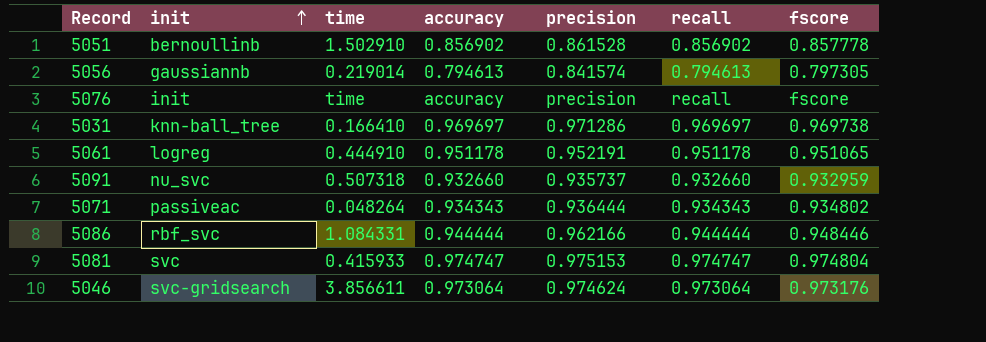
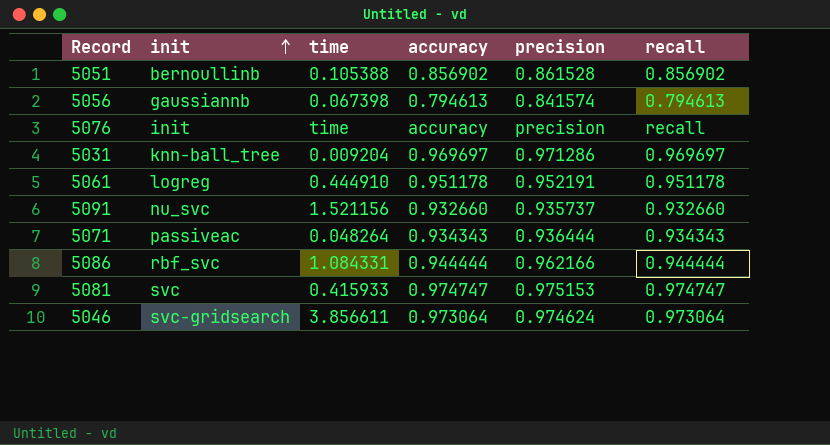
column fscore | position: 7 -> none
5051 | time: 1.502910 -> 0.105388
5056 | time: 0.219014 -> 0.067398
5031 | time: 0.166410 -> 0.009204
5091 | time: 0.507318 -> 1.521156

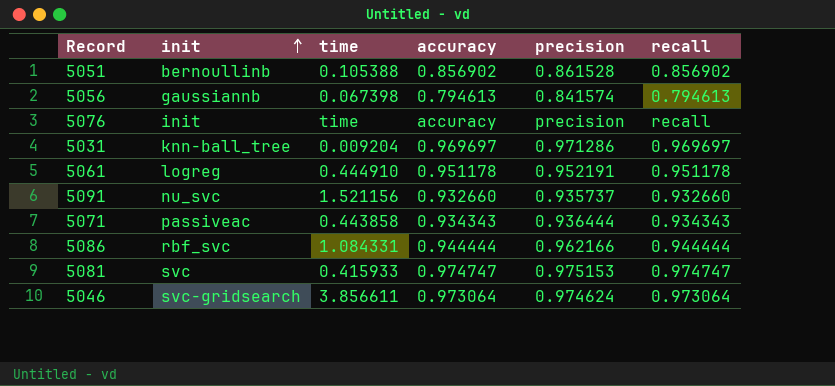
5071 | time: 0.048264 -> 0.443858

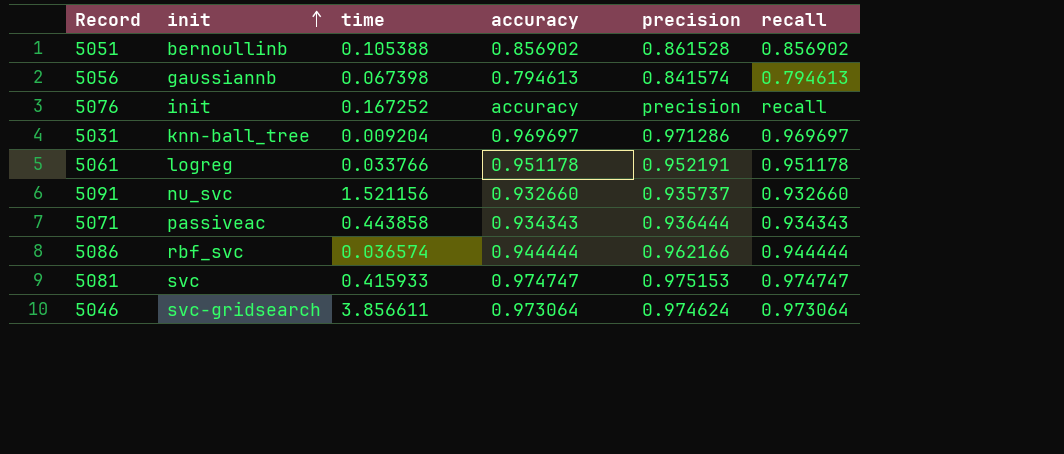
5076 | time: time -> 0.167252
5061 | time: 0.444910 -> 0.033766
5086 | time: 1.084331 -> 0.036574

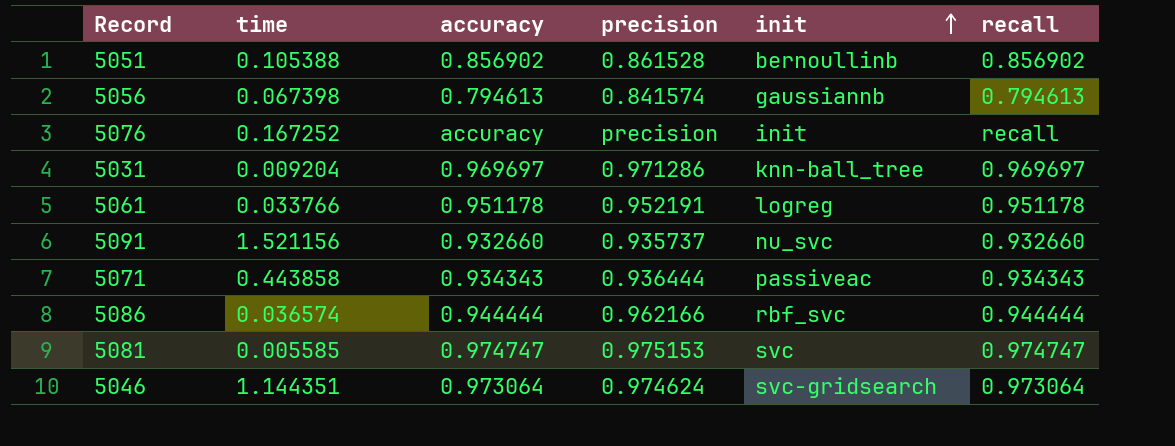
column init | position: 2 -> 5
5081 | time: 0.415933 -> 0.005585
5046 | time: 3.856611 -> 1.144351

